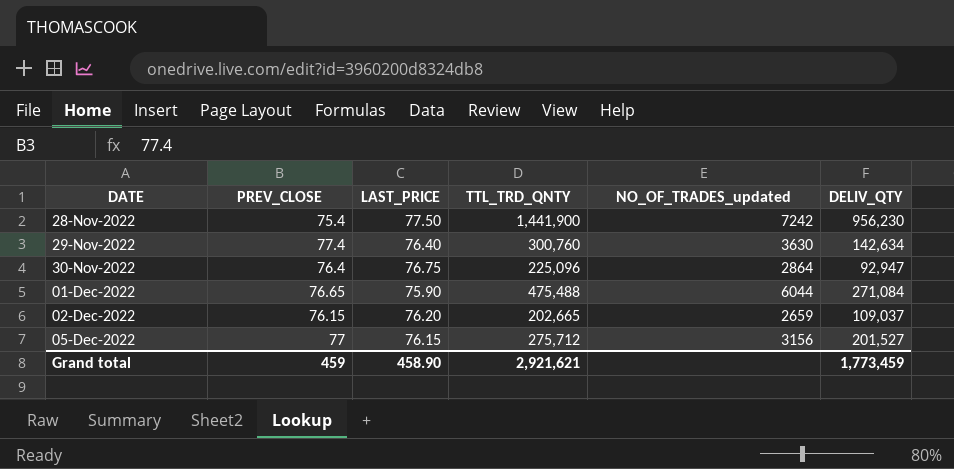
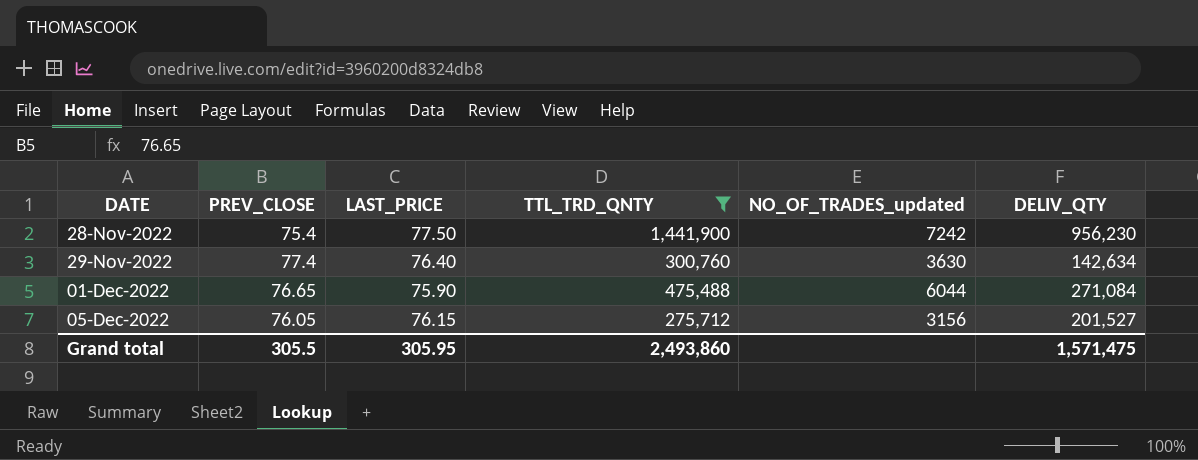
filter: none -> TTL_TRD_QNTY >= 275,712
05-Dec-2022 | PREV_CLOSE: 77 -> 76.05
Grand total | PREV_CLOSE: 459 -> 305.5
Grand total | LAST_PRICE: 458.90 -> 305.95
Grand total | TTL_TRD_QNTY: 2,921,621 -> 2,493,860
Grand total | DELIV_QTY: 1,773,459 -> 1,571,475

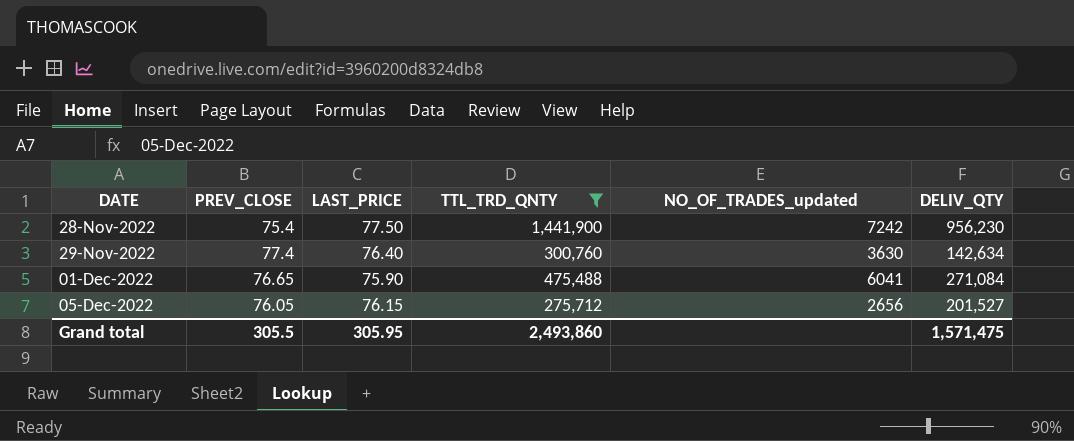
01-Dec-2022 | NO_OF_TRADES_updated: 6044 -> 6041
05-Dec-2022 | NO_OF_TRADES_updated: 3156 -> 2656

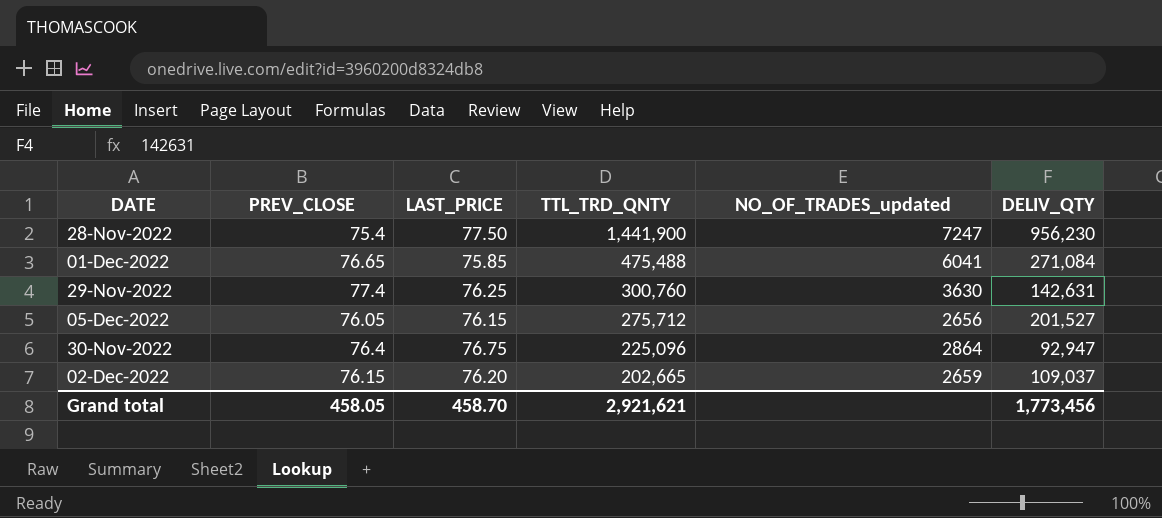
filter: TTL_TRD_QNTY >= 275,712 -> none
row order: DATE ascending -> TTL_TRD_QNTY descending
28-Nov-2022 | NO_OF_TRADES_updated: 7242 -> 7247
01-Dec-2022 | LAST_PRICE: 75.90 -> 75.85
29-Nov-2022 | LAST_PRICE: 76.40 -> 76.25
29-Nov-2022 | DELIV_QTY: 142,634 -> 142,631
Grand total | PREV_CLOSE: 305.5 -> 458.05
Grand total | LAST_PRICE: 305.95 -> 458.70
Grand total | TTL_TRD_QNTY: 2,493,860 -> 2,921,621
Grand total | DELIV_QTY: 1,571,475 -> 1,773,456

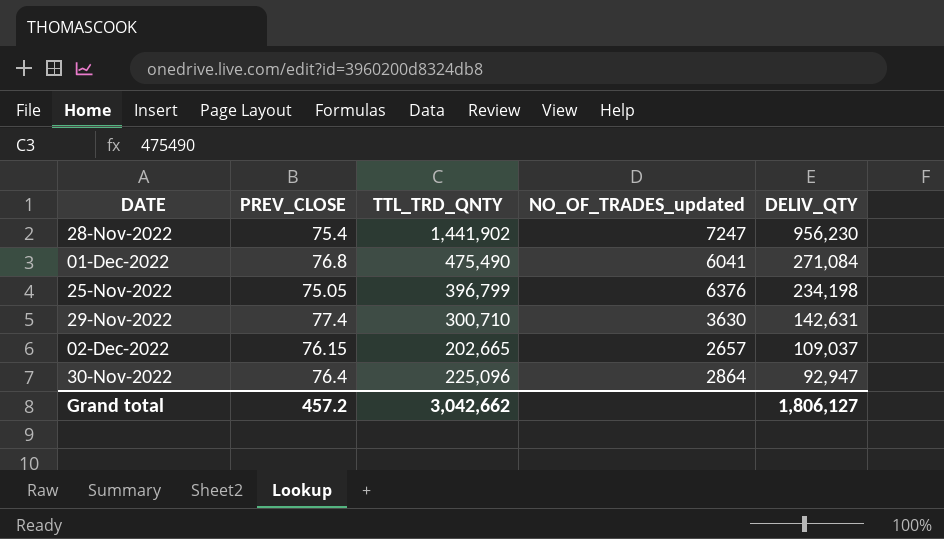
row order: TTL_TRD_QNTY descending -> DELIV_QTY descending
column LAST_PRICE | position: 3 -> none
row 05-Dec-2022: 76.05 | 76.15 | 275,712 | 2656 | 201,527 -> none
28-Nov-2022 | TTL_TRD_QNTY: 1,441,900 -> 1,441,902
01-Dec-2022 | PREV_CLOSE: 76.65 -> 76.8
01-Dec-2022 | TTL_TRD_QNTY: 475,488 -> 475,490
row 25-Nov-2022: none -> 75.05 | 396,799 | 6376 | 234,198
29-Nov-2022 | TTL_TRD_QNTY: 300,760 -> 300,710
02-Dec-2022 | NO_OF_TRADES_updated: 2659 -> 2657
Grand total | PREV_CLOSE: 458.05 -> 457.2
Grand total | TTL_TRD_QNTY: 2,921,621 -> 3,042,662
Grand total | DELIV_QTY: 1,773,456 -> 1,806,127

